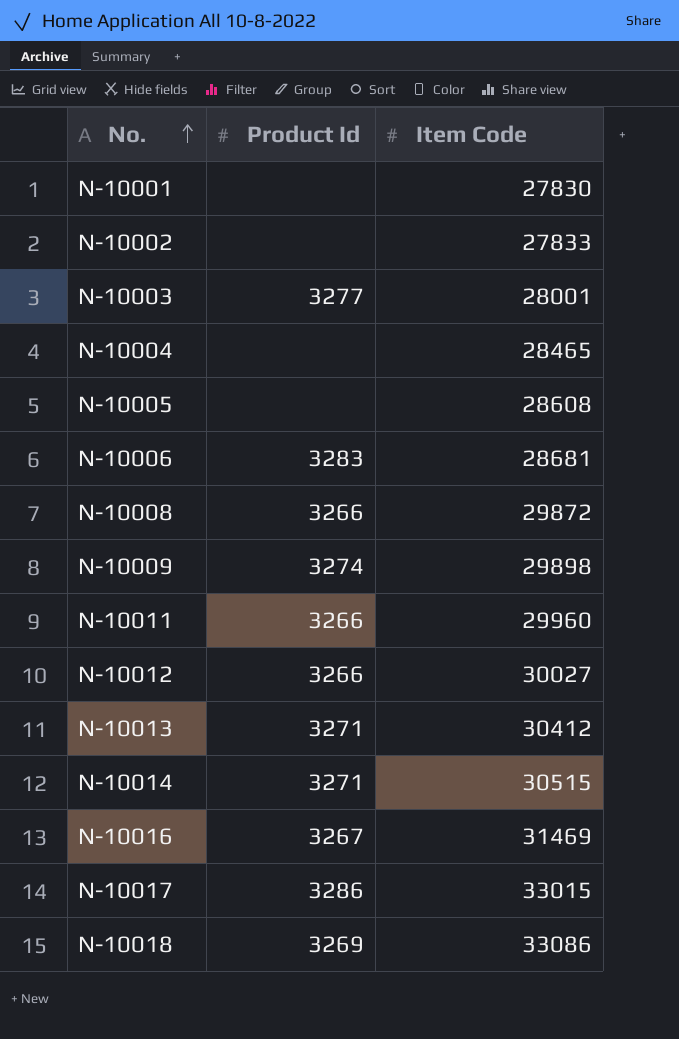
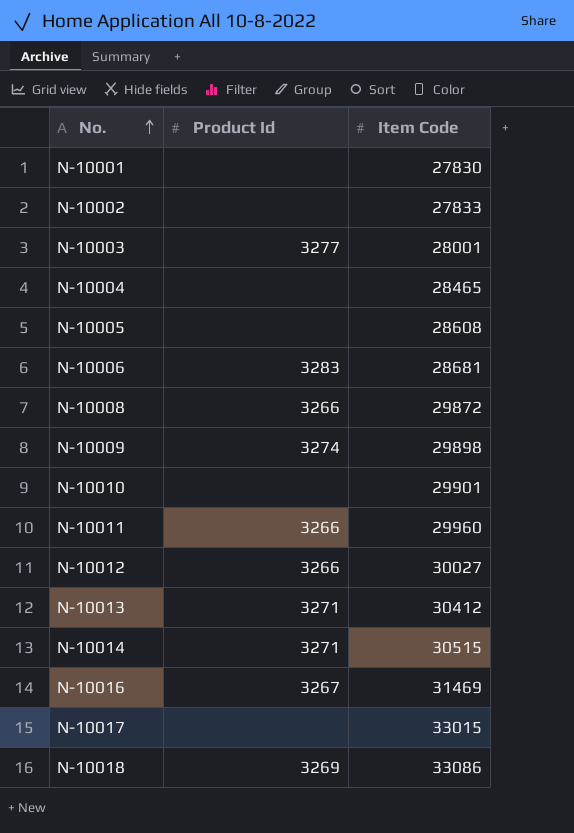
row N-10010: none -> none | 29901
N-10017 | Product Id: 3286 -> none

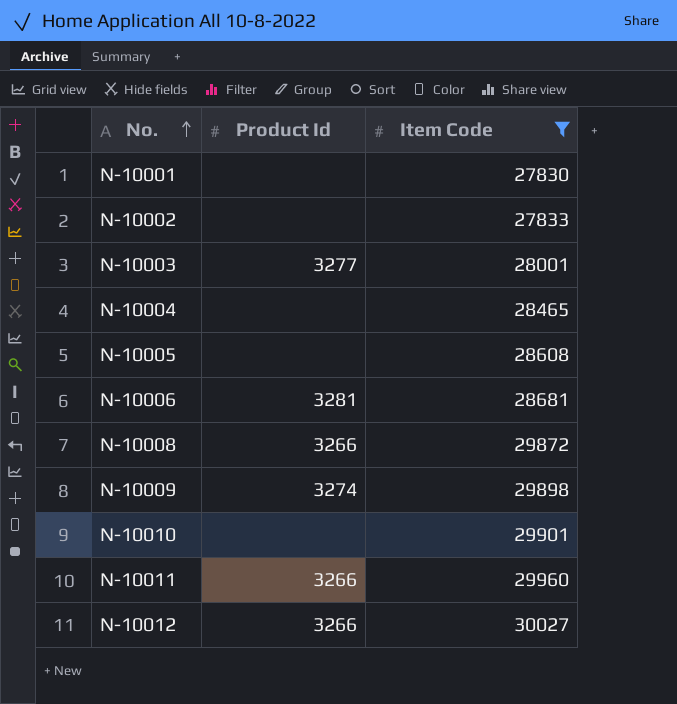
filter: none -> Item Code <= 30027
N-10006 | Product Id: 3283 -> 3281

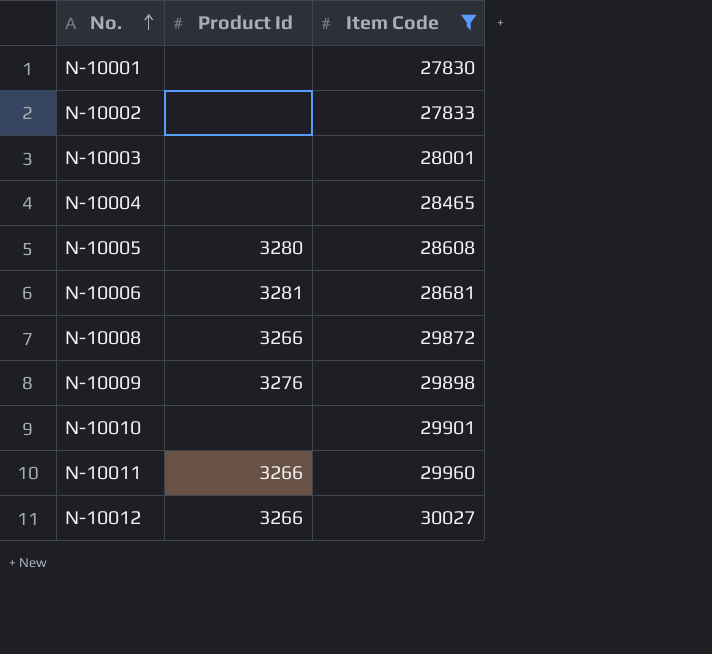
N-10003 | Product Id: 3277 -> none
N-10005 | Product Id: none -> 3280
N-10009 | Product Id: 3274 -> 3276

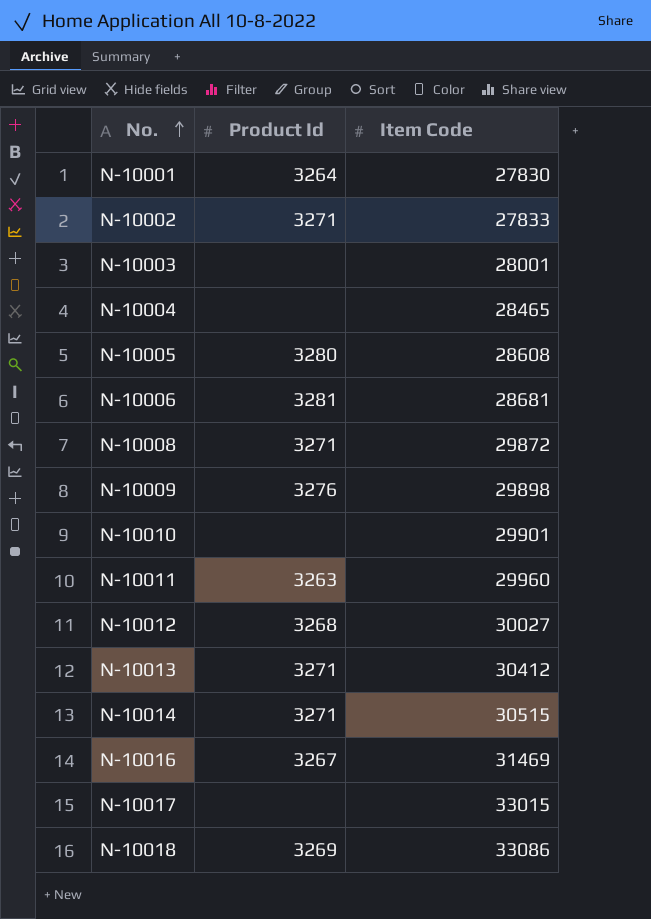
filter: Item Code <= 30027 -> none
N-10001 | Product Id: none -> 3264
N-10002 | Product Id: none -> 3271
N-10008 | Product Id: 3266 -> 3271
N-10011 | Product Id: 3266 -> 3263
N-10012 | Product Id: 3266 -> 3268

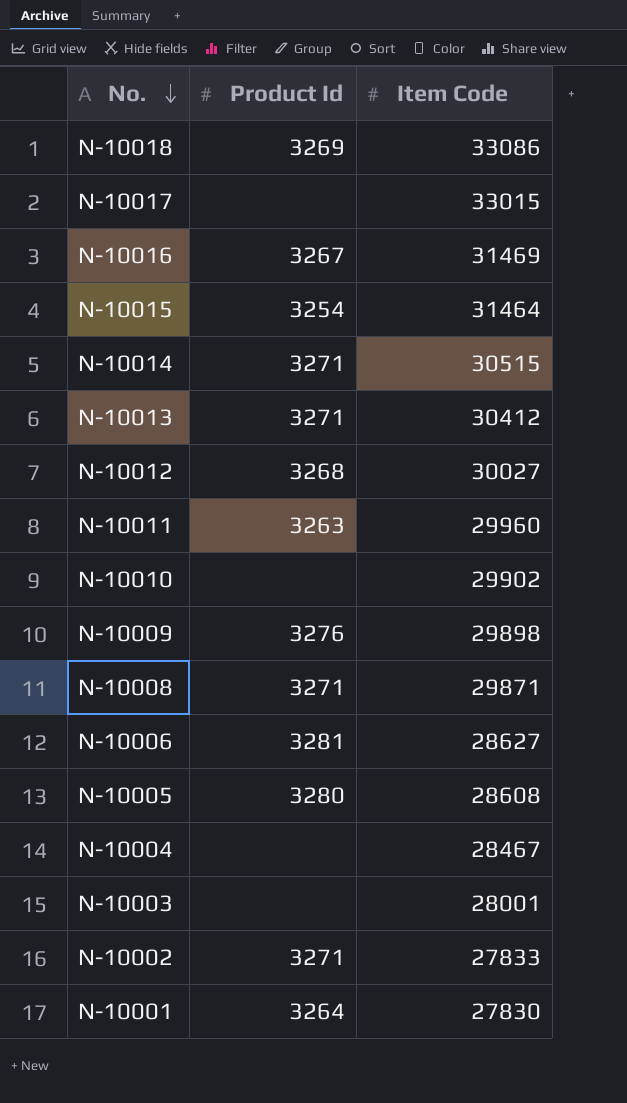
row order: No. ascending -> No. descending
row N-10015: none -> 3254 | 31464
N-10010 | Item Code: 29901 -> 29902
N-10008 | Item Code: 29872 -> 29871
N-10006 | Item Code: 28681 -> 28627
N-10004 | Item Code: 28465 -> 28467

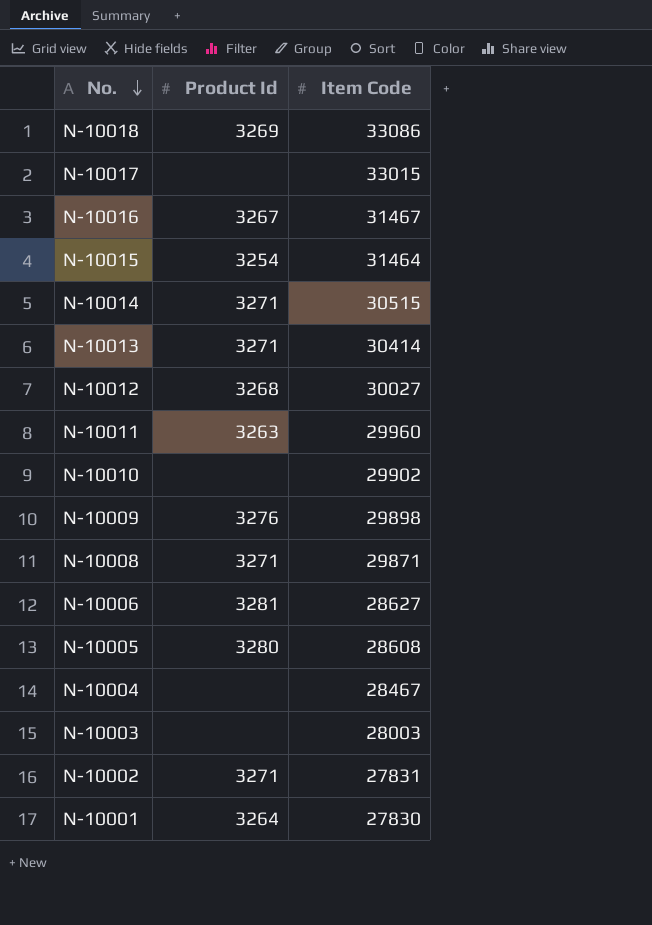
N-10016 | Item Code: 31469 -> 31467
N-10013 | Item Code: 30412 -> 30414
N-10003 | Item Code: 28001 -> 28003
N-10002 | Item Code: 27833 -> 27831

